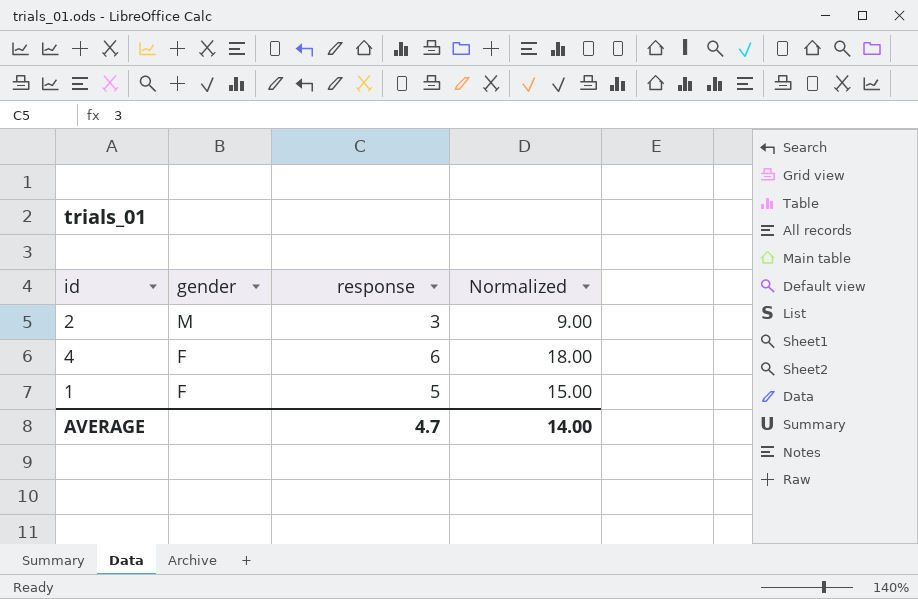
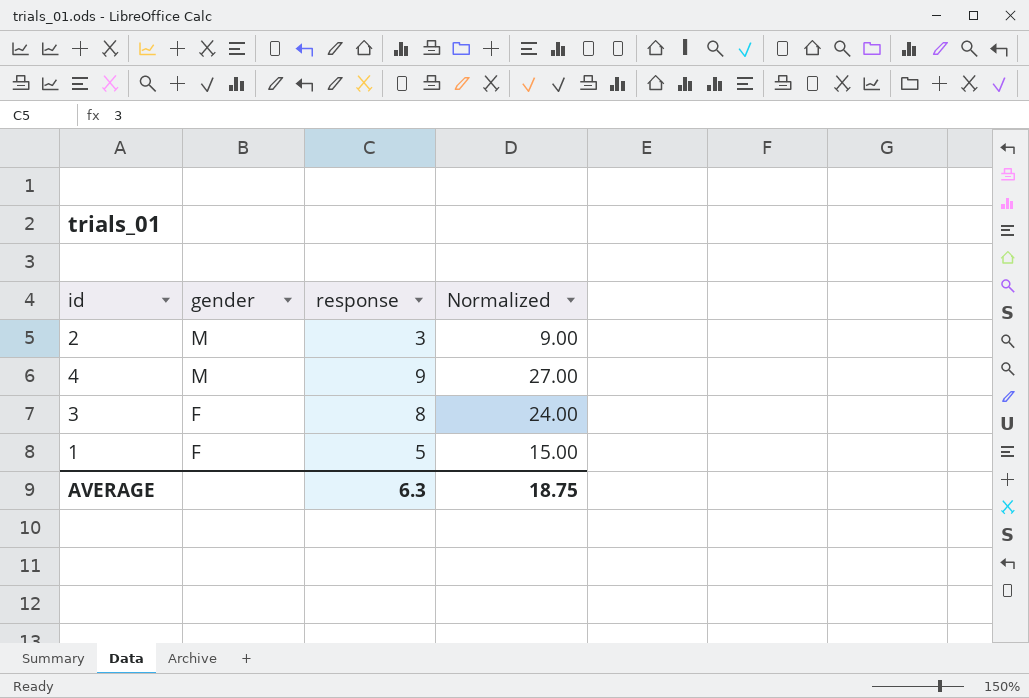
4 | gender: F -> M
4 | response: 6 -> 9
4 | Normalized: 18.00 -> 27.00
row 3: none -> F | 8 | 24.00
AVERAGE | response: 4.7 -> 6.3
AVERAGE | Normalized: 14.00 -> 18.75

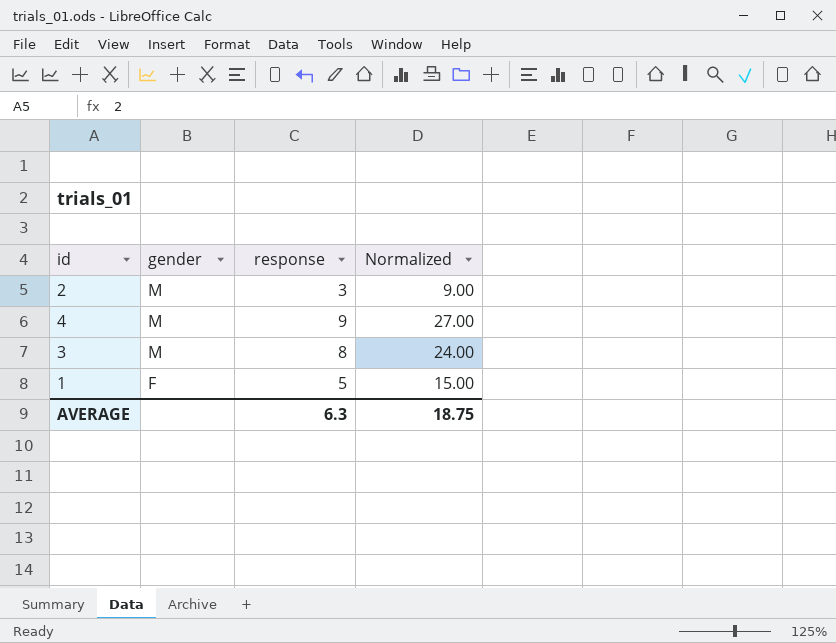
3 | gender: F -> M

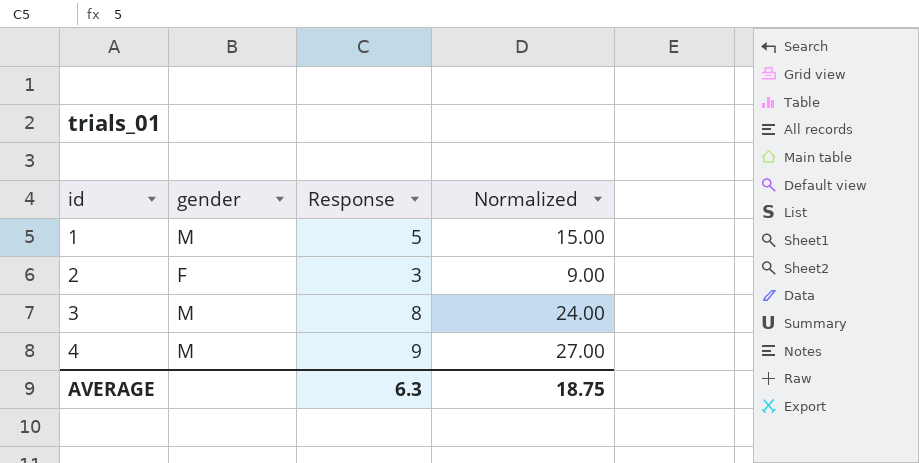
row order: gender descending -> id ascending
column name: response -> Response
1 | gender: F -> M
2 | gender: M -> F

